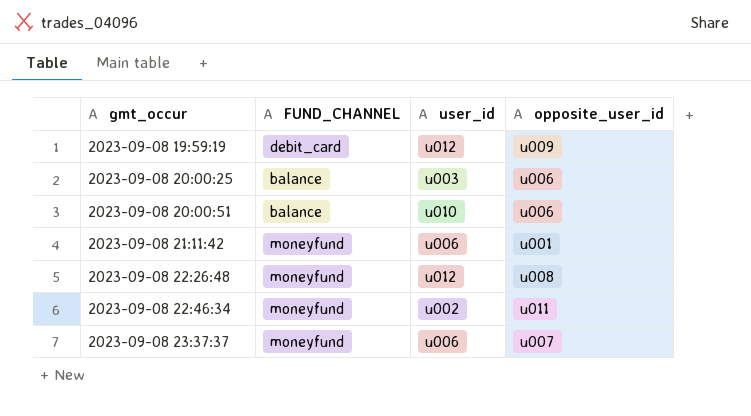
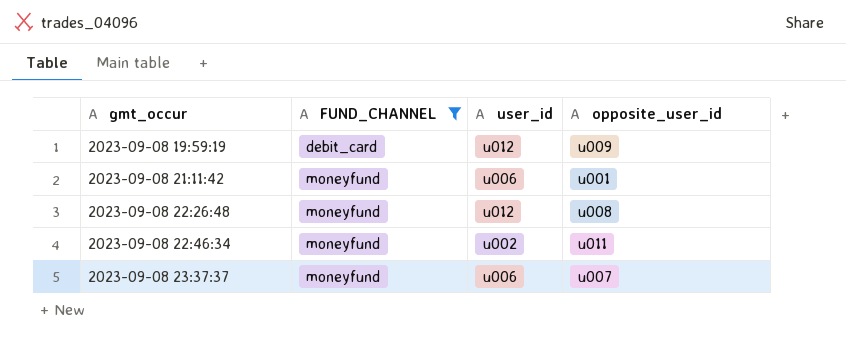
filter: none -> FUND_CHANNEL != balance

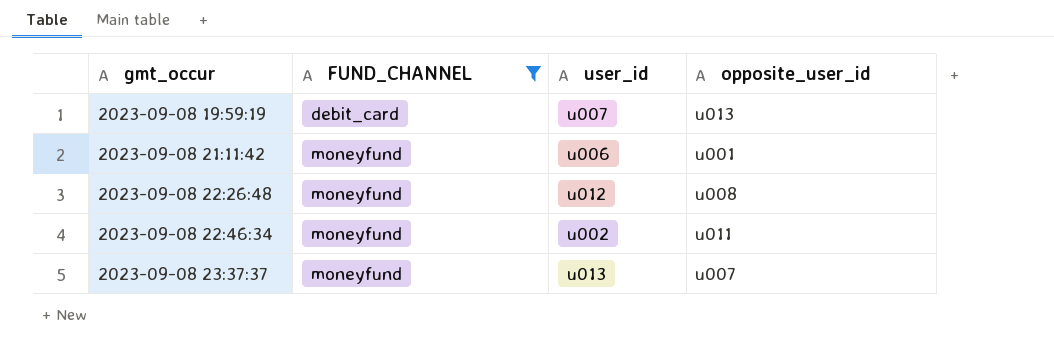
2023-09-08 19:59:19 | user_id: u012 -> u007
2023-09-08 19:59:19 | opposite_user_id: u009 -> u013
2023-09-08 23:37:37 | user_id: u006 -> u013

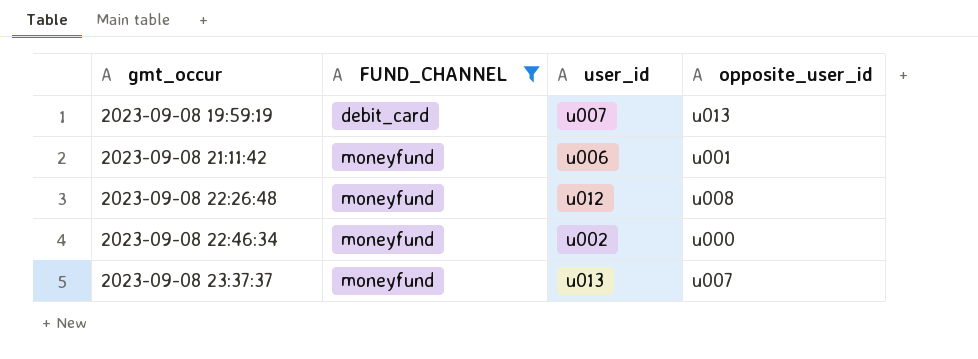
2023-09-08 22:46:34 | opposite_user_id: u011 -> u000

